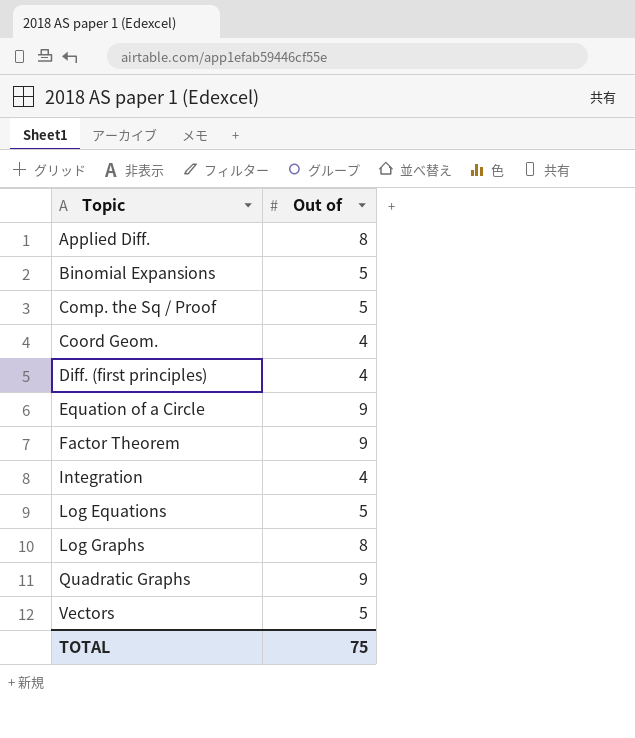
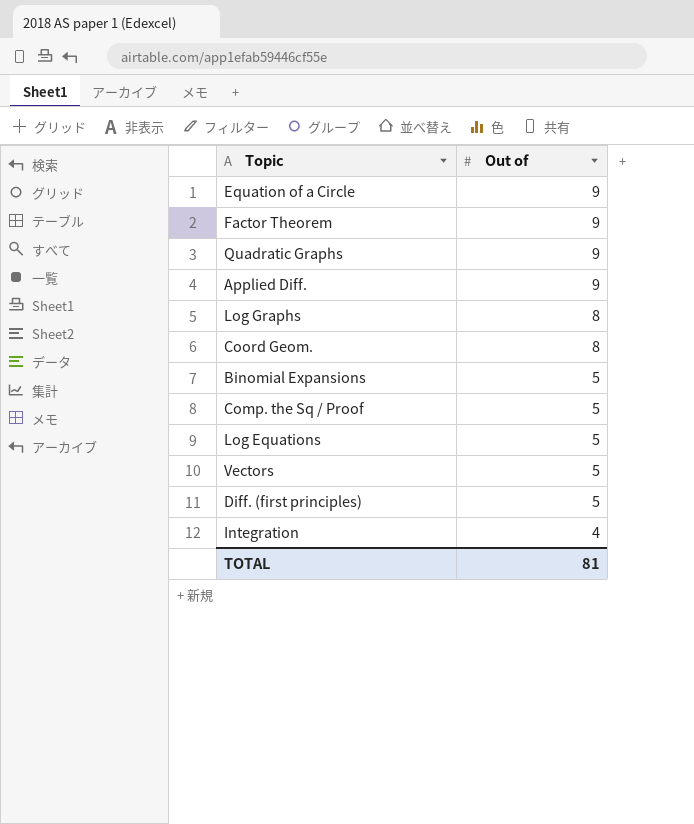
row order: Topic ascending -> Out of descending
Applied Diff. | Out of: 8 -> 9
Coord Geom. | Out of: 4 -> 8
Diff. (first principles) | Out of: 4 -> 5
TOTAL | Out of: 75 -> 81

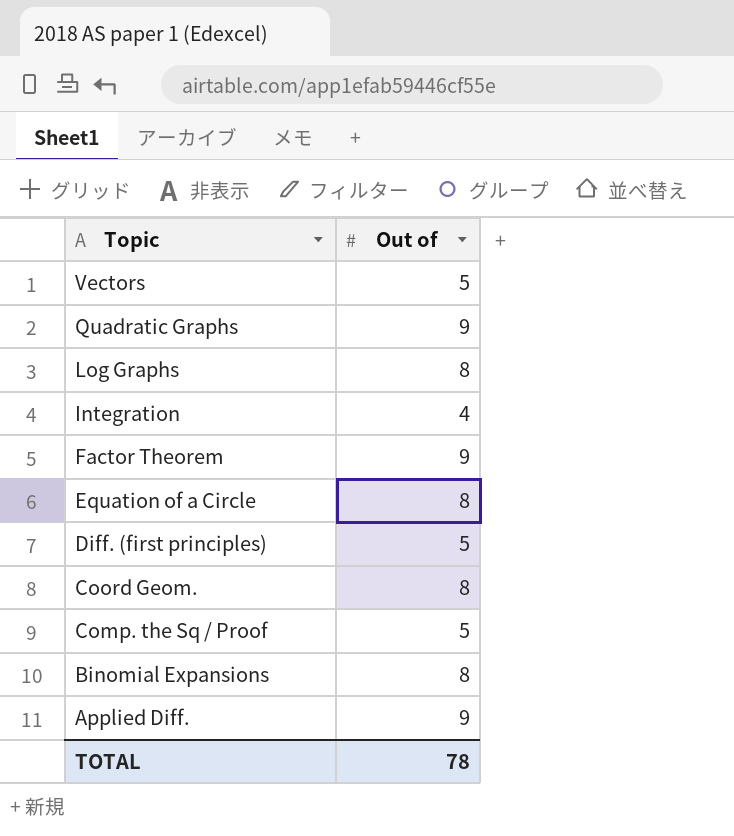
row order: Out of descending -> Topic descending
row Log Equations: 5 -> none
Equation of a Circle | Out of: 9 -> 8
Binomial Expansions | Out of: 5 -> 8
TOTAL | Out of: 81 -> 78

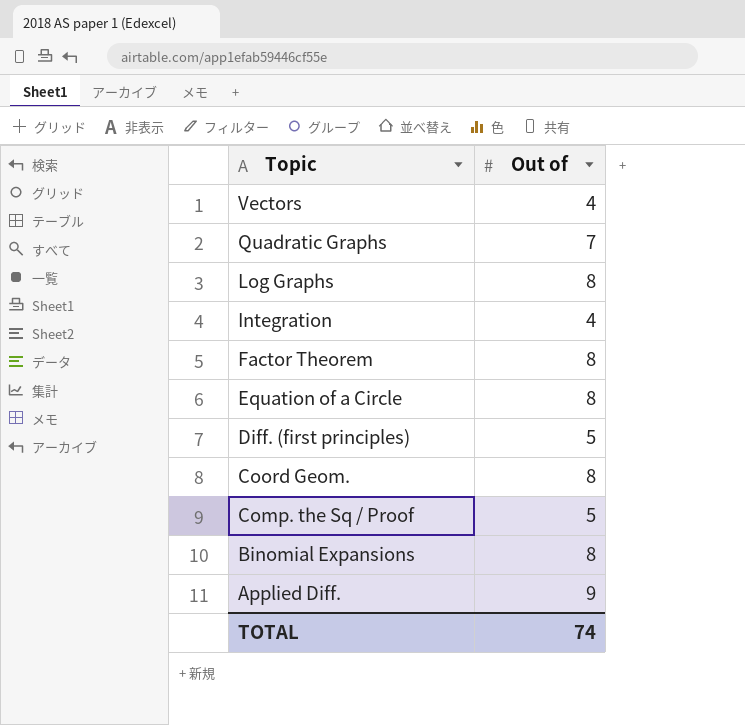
Vectors | Out of: 5 -> 4
Quadratic Graphs | Out of: 9 -> 7
Factor Theorem | Out of: 9 -> 8
TOTAL | Out of: 78 -> 74

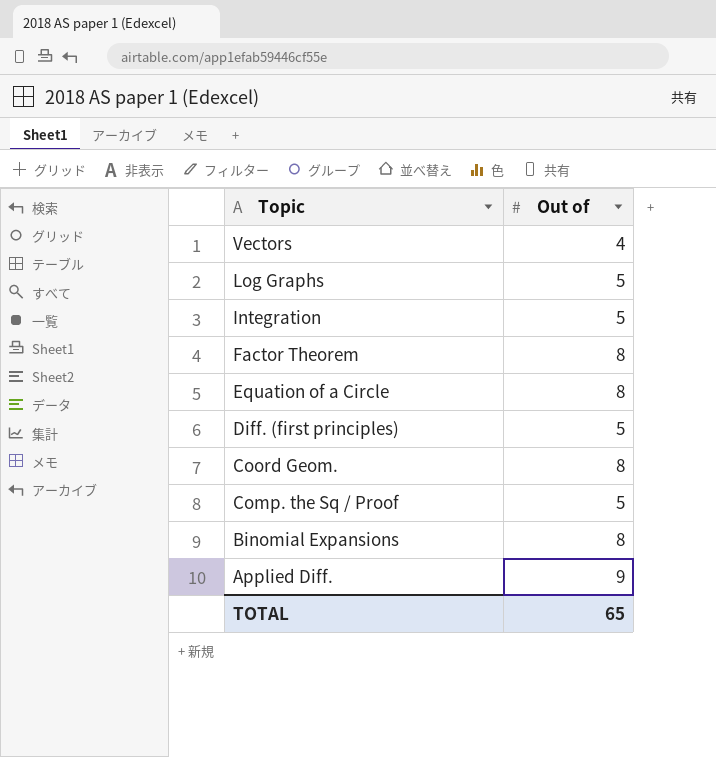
row Quadratic Graphs: 7 -> none
Log Graphs | Out of: 8 -> 5
Integration | Out of: 4 -> 5
TOTAL | Out of: 74 -> 65

